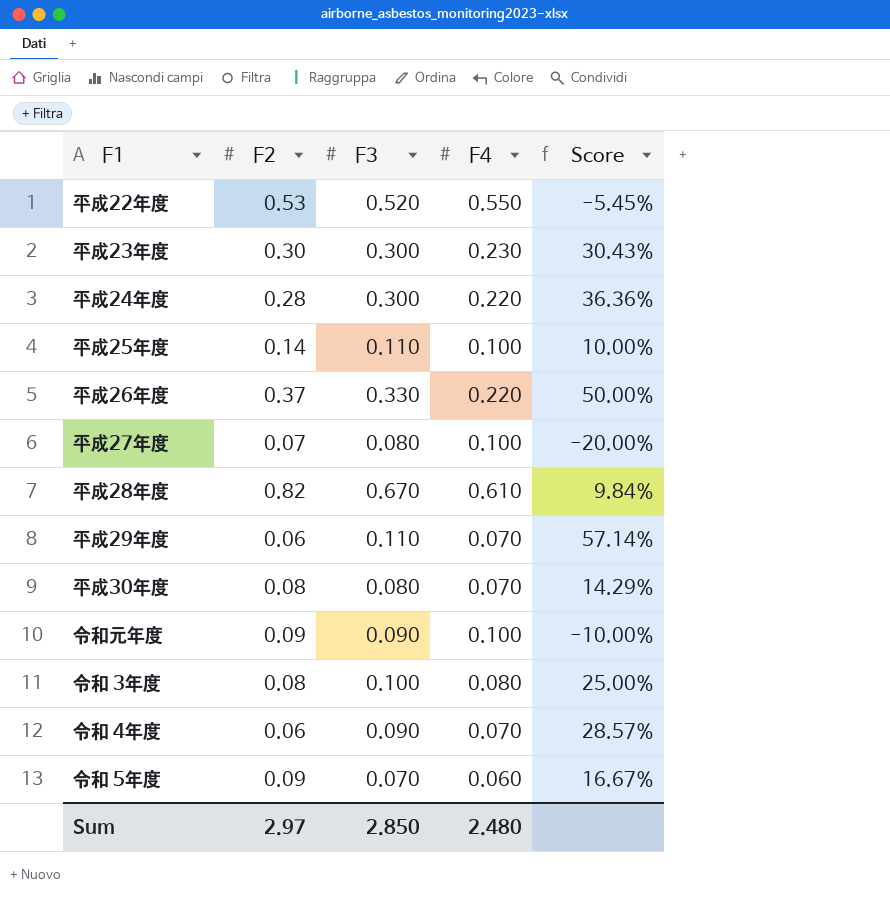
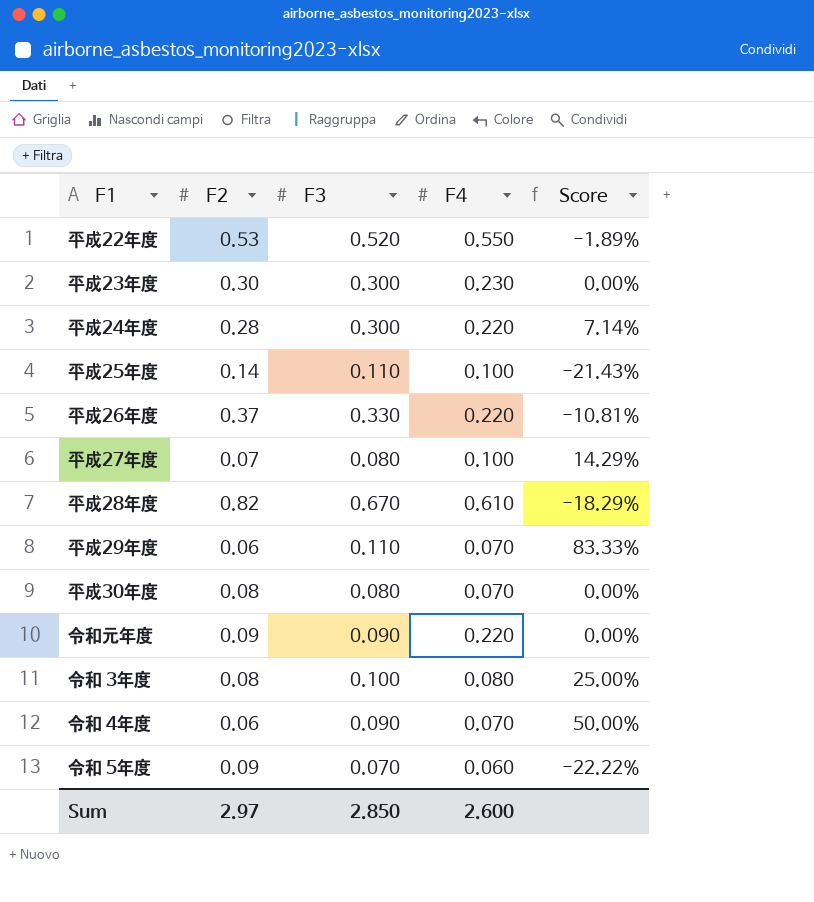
column Score | formula: ([F3] - [F4]) / [F4] -> ([F3] - [F2]) / [F2]
令和元年度 | F4: 0.100 -> 0.220
Sum | F4: 2.480 -> 2.600

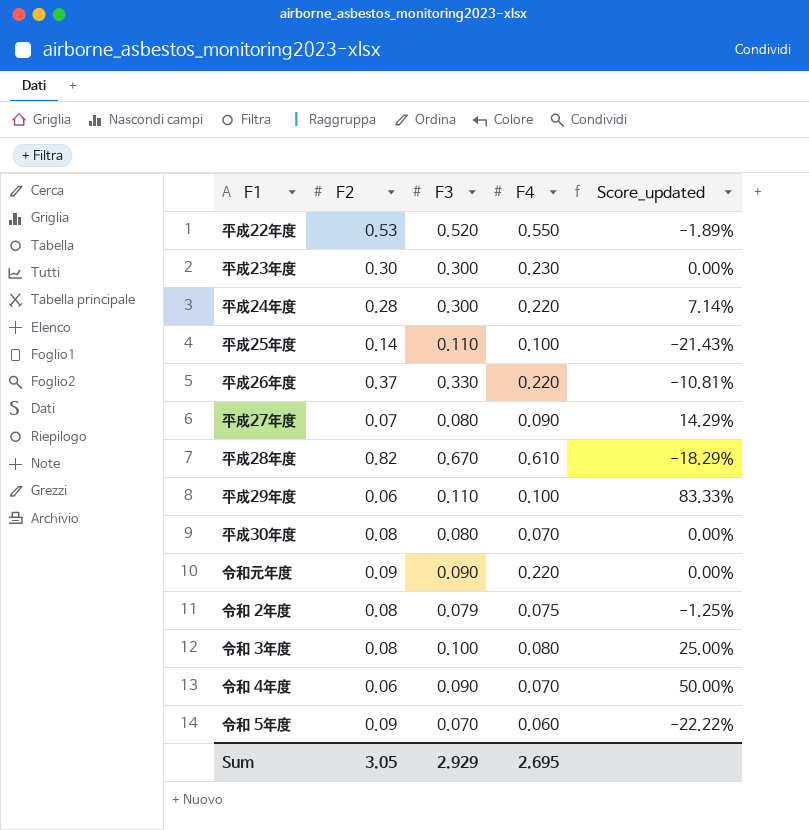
column name: Score -> Score_updated
平成27年度 | F4: 0.100 -> 0.090
平成29年度 | F4: 0.070 -> 0.100
row 令和 2年度: none -> 0.08 | 0.079 | 0.075 | -1.25%
Sum | F2: 2.97 -> 3.05
Sum | F3: 2.850 -> 2.929
Sum | F4: 2.600 -> 2.695

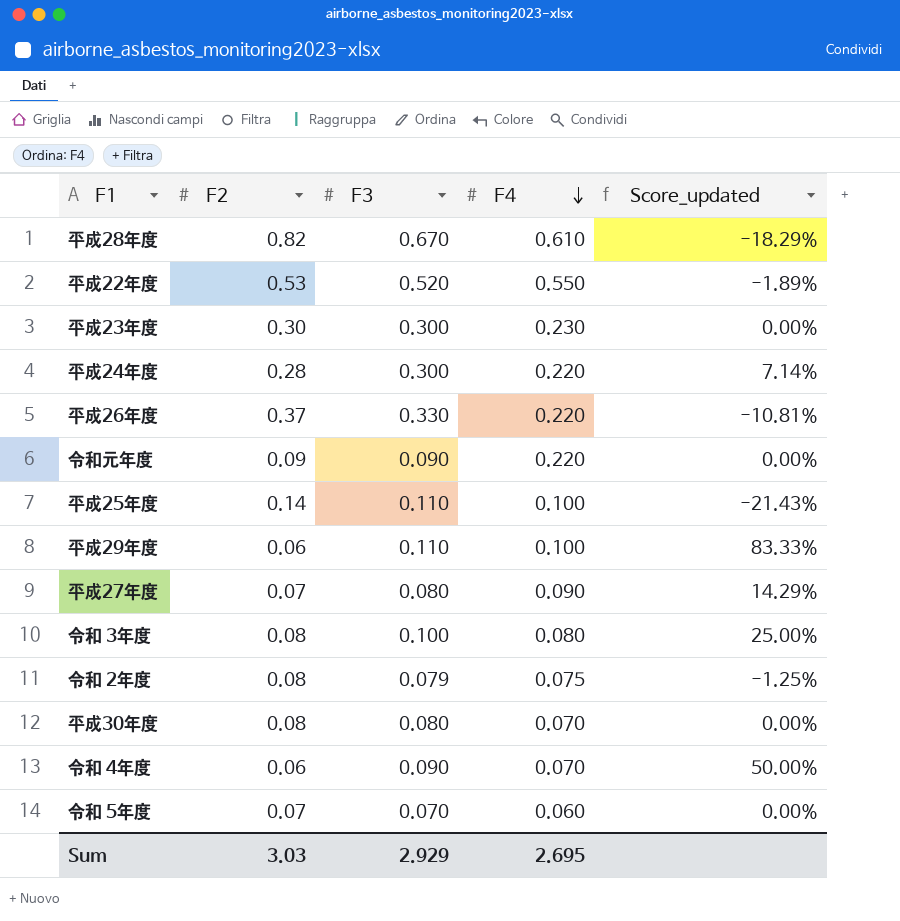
row order: none -> F4 descending
令和 5年度 | F2: 0.09 -> 0.07
令和 5年度 | Score_updated: -22.22% -> 0.00%
Sum | F2: 3.05 -> 3.03

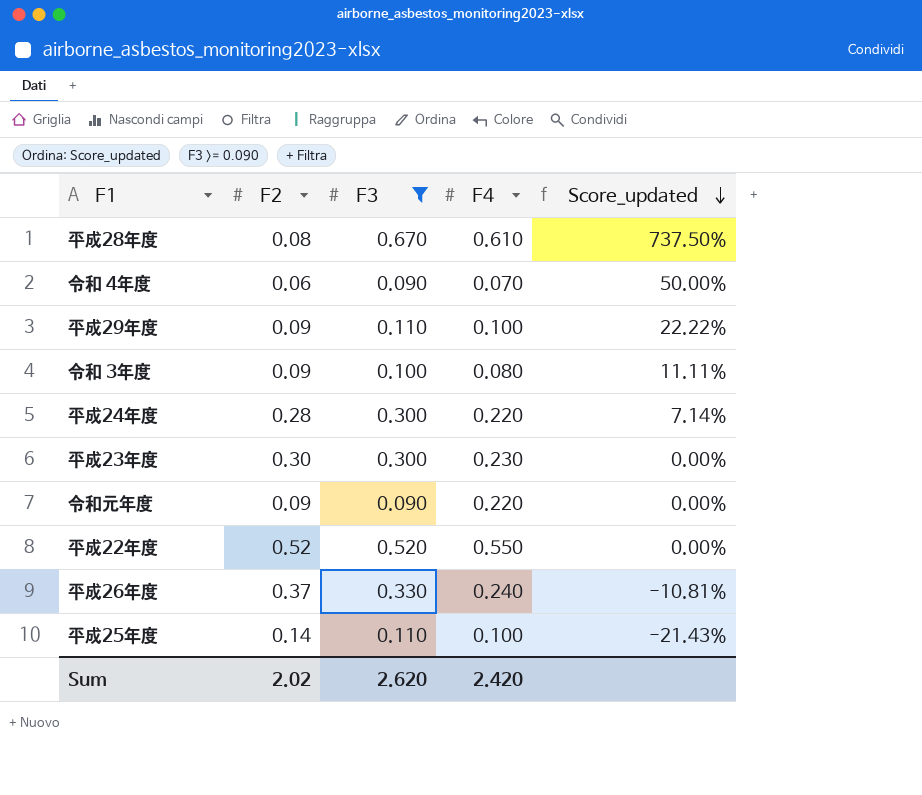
filter: none -> F3 >= 0.090
row order: F4 descending -> Score_updated descending
平成28年度 | F2: 0.82 -> 0.08
平成28年度 | Score_updated: -18.29% -> 737.50%
平成29年度 | F2: 0.06 -> 0.09
平成29年度 | Score_updated: 83.33% -> 22.22%
令和 3年度 | F2: 0.08 -> 0.09
令和 3年度 | Score_updated: 25.00% -> 11.11%
平成22年度 | F2: 0.53 -> 0.52
平成22年度 | Score_updated: -1.89% -> 0.00%
平成26年度 | F4: 0.220 -> 0.240
Sum | F2: 3.03 -> 2.02
Sum | F3: 2.929 -> 2.620
Sum | F4: 2.695 -> 2.420

